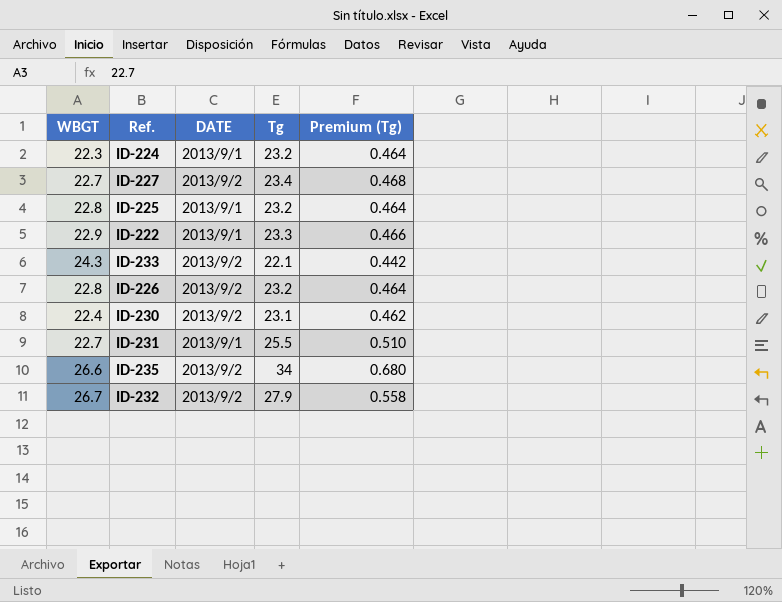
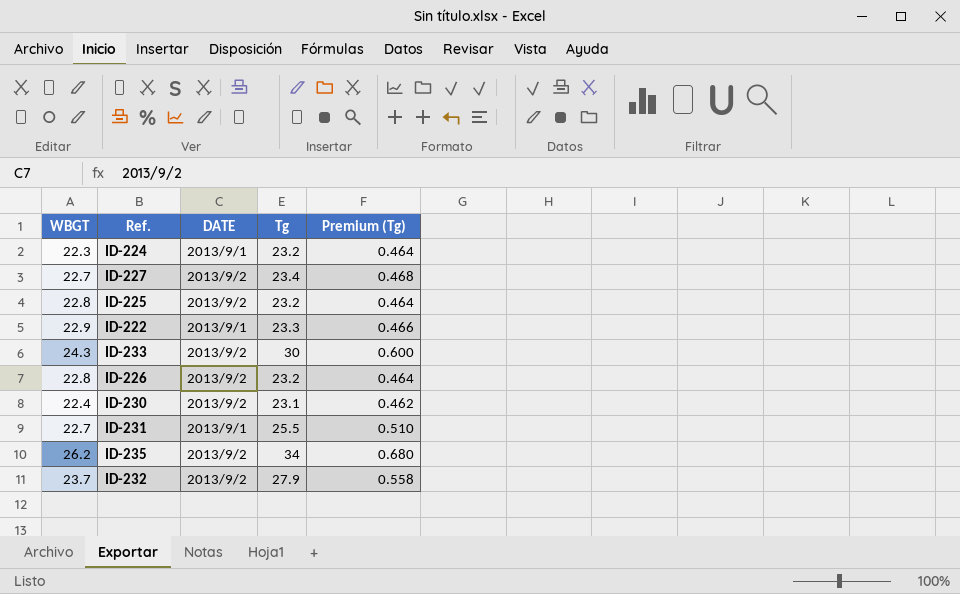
ID-225 | DATE: 2013/9/1 -> 2013/9/2
ID-233 | Tg: 22.1 -> 30
ID-233 | Premium (Tg): 0.442 -> 0.600
ID-235 | WBGT: 26.6 -> 26.2
ID-232 | WBGT: 26.7 -> 23.7

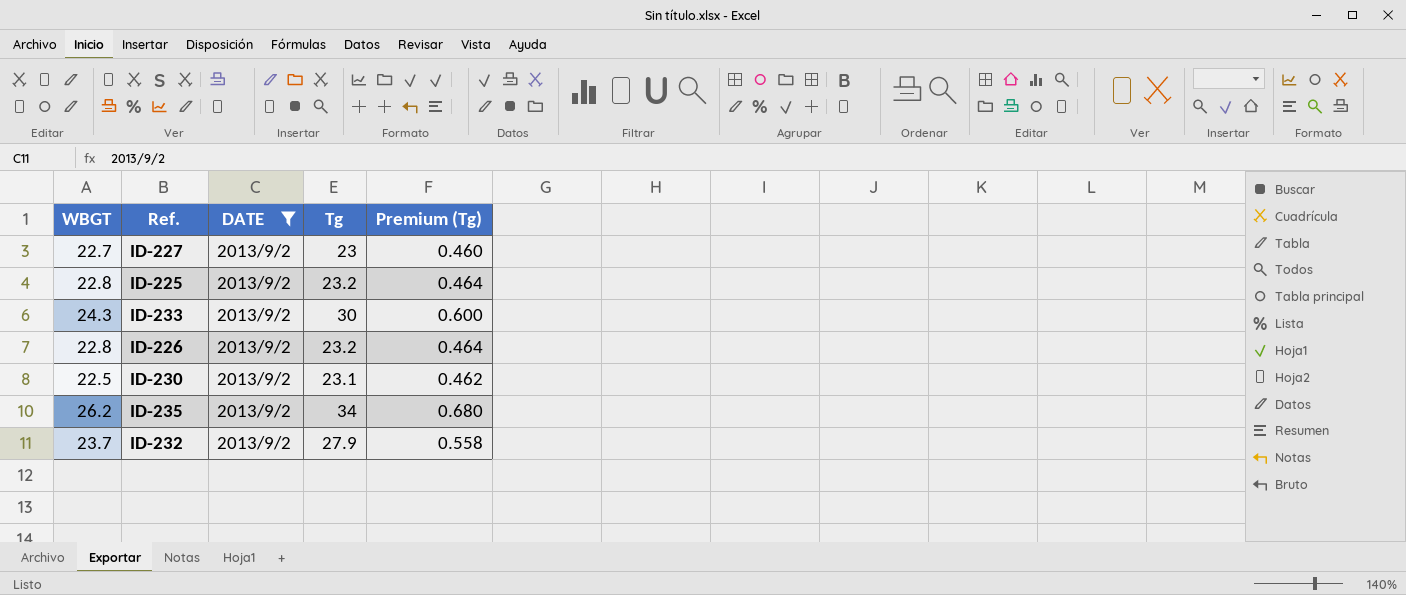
filter: none -> DATE = 2013/9/2
ID-227 | Tg: 23.4 -> 23
ID-227 | Premium (Tg): 0.468 -> 0.460
ID-230 | WBGT: 22.4 -> 22.5

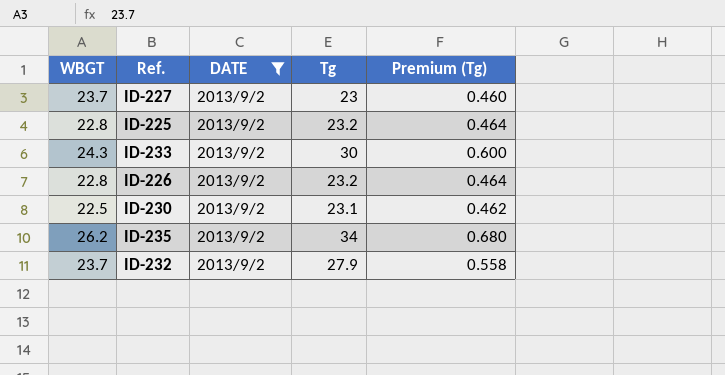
ID-227 | WBGT: 22.7 -> 23.7

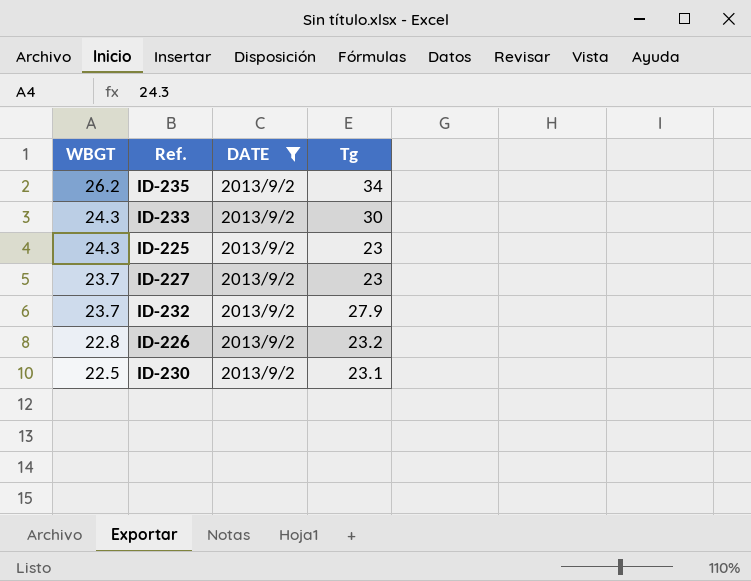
row order: none -> WBGT descending
column Premium (Tg) | formula: [Tg] * 0.02 -> none
ID-225 | WBGT: 22.8 -> 24.3
ID-225 | Tg: 23.2 -> 23

